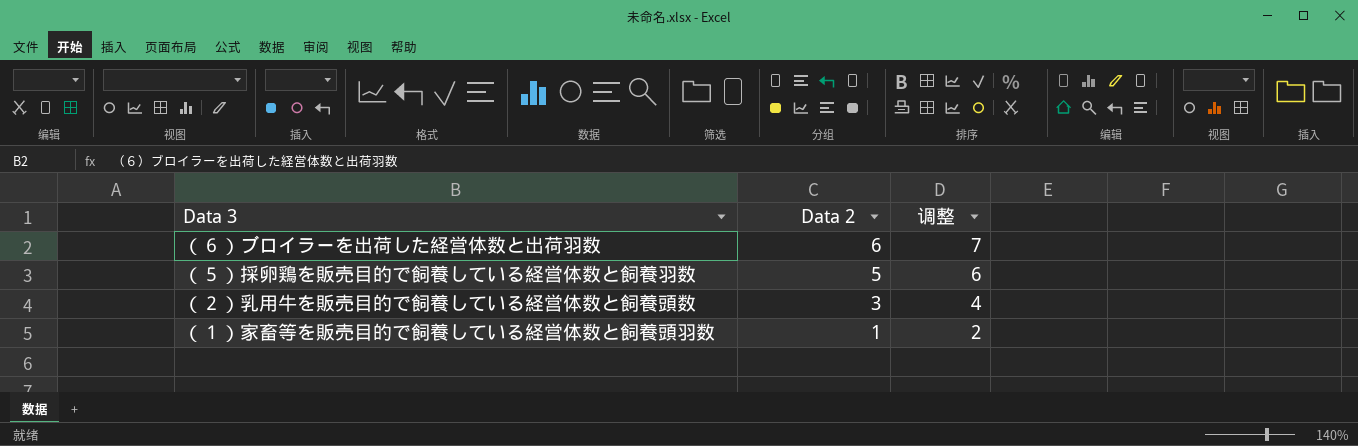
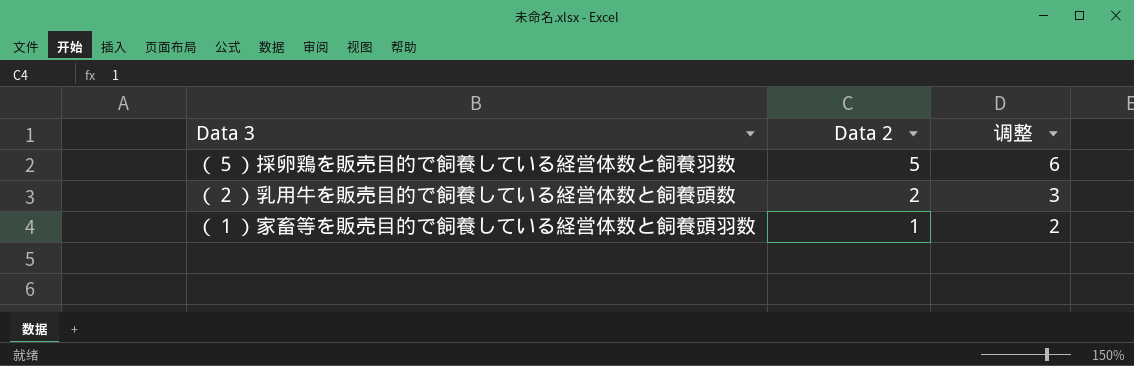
row （６）ブロイラーを出荷した経営体数と出荷羽数: 6 | 7 -> none
（２）乳用牛を販売目的で飼養している経営体数と飼養頭数 | Data 2: 3 -> 2
（２）乳用牛を販売目的で飼養している経営体数と飼養頭数 | 调整: 4 -> 3

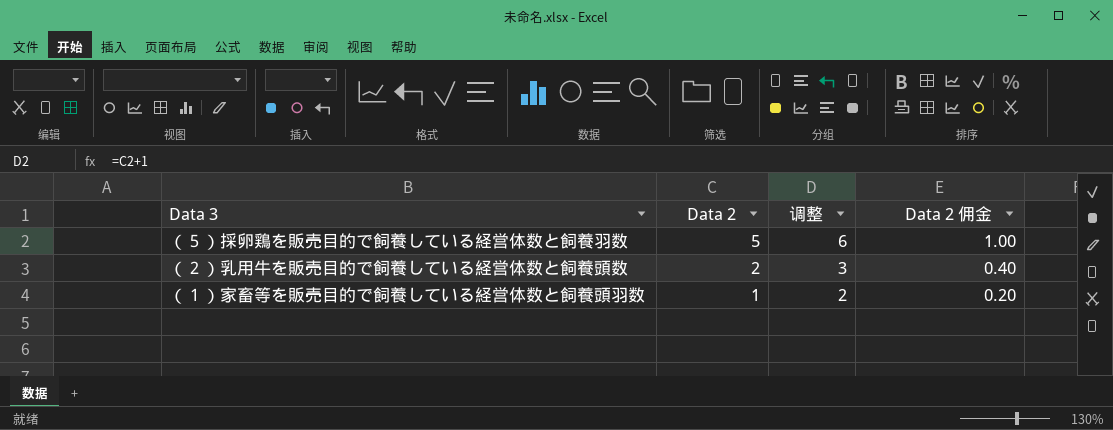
column Data 2 佣金 | formula: none -> [Data 2] * 0.2

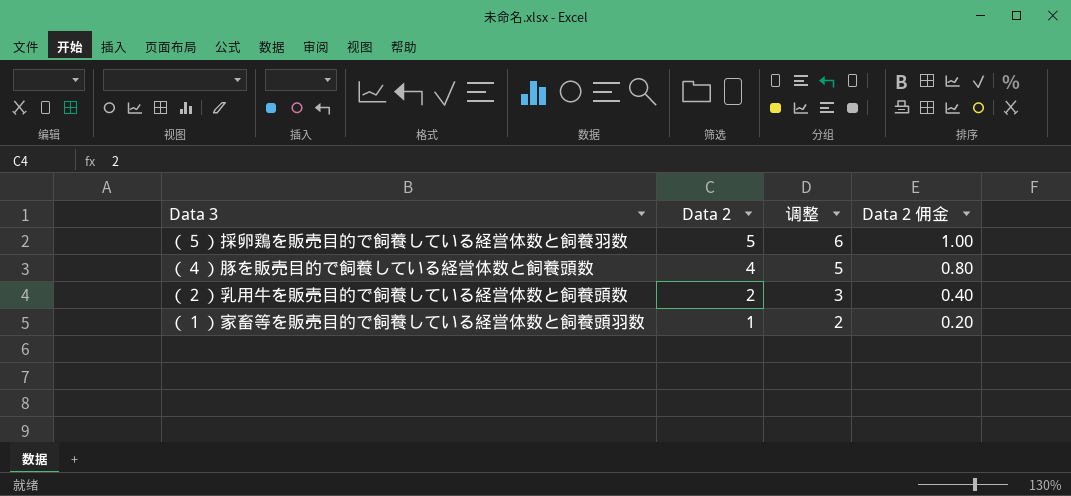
row （４）豚を販売目的で飼養している経営体数と飼養頭数: none -> 4 | 5 | 0.80

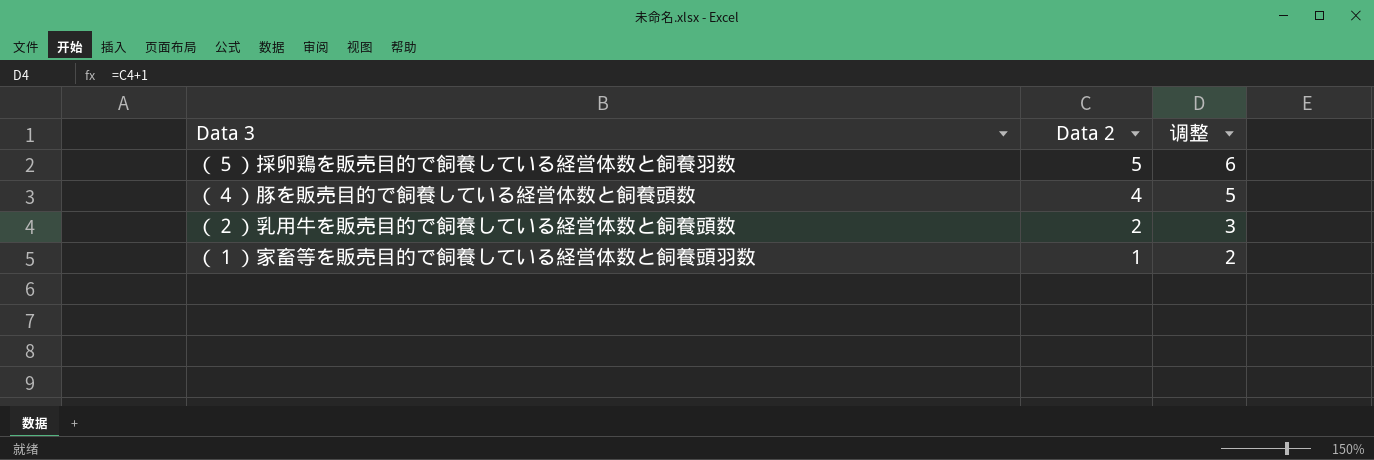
column Data 2 佣金 | formula: [Data 2] * 0.2 -> none

